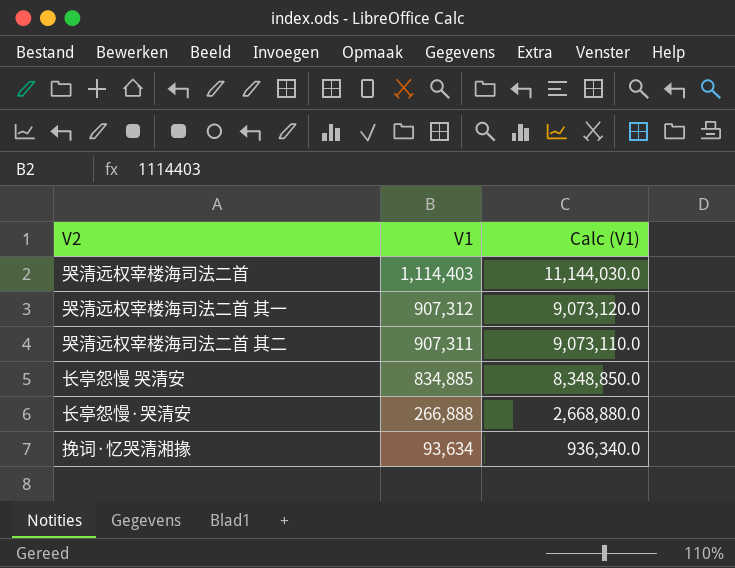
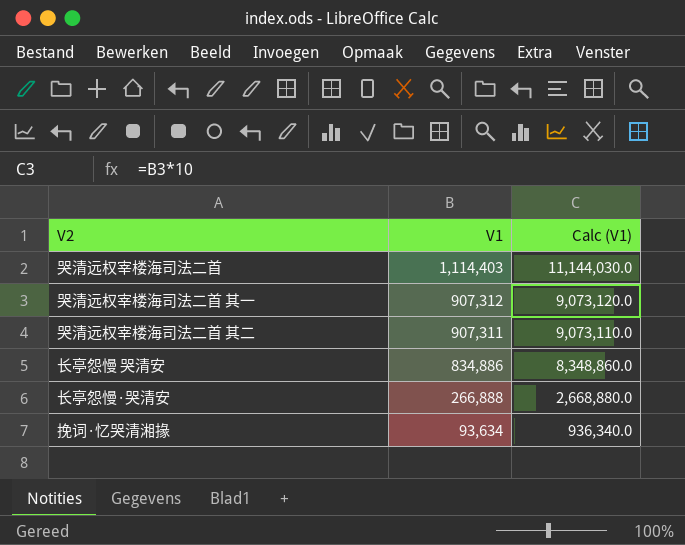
长亭怨慢 哭清安 | V1: 834,885 -> 834,886
长亭怨慢 哭清安 | Calc (V1): 8,348,850.0 -> 8,348,860.0

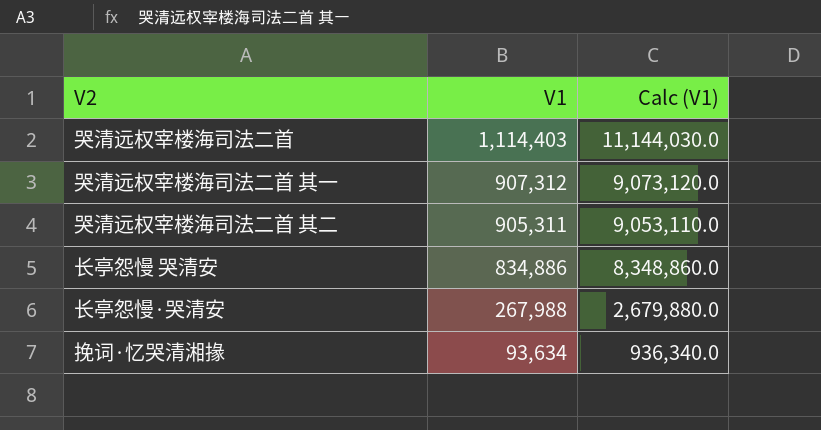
哭清远权宰楼海司法二首 其二 | V1: 907,311 -> 905,311
哭清远权宰楼海司法二首 其二 | Calc (V1): 9,073,110.0 -> 9,053,110.0
长亭怨慢·哭清安 | V1: 266,888 -> 267,988
长亭怨慢·哭清安 | Calc (V1): 2,668,880.0 -> 2,679,880.0

